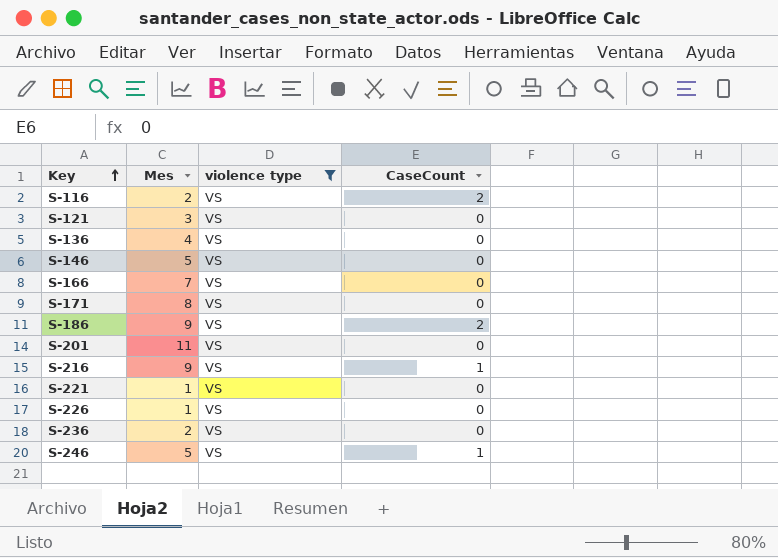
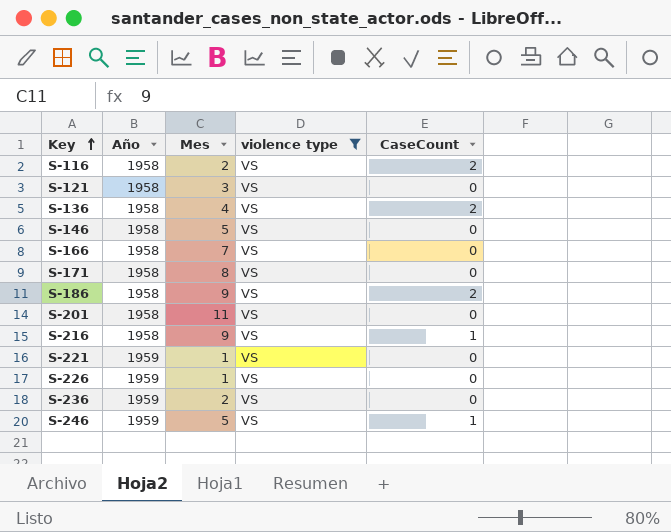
column Año | position: none -> 2
S-136 | CaseCount: 0 -> 2

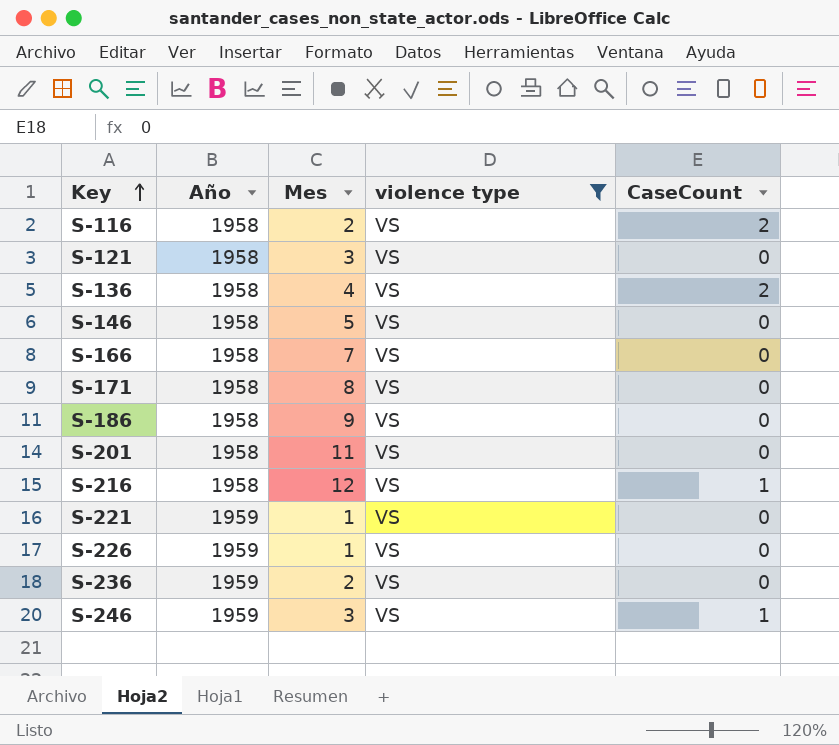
S-186 | CaseCount: 2 -> 0
S-216 | Mes: 9 -> 12
S-246 | Mes: 5 -> 3

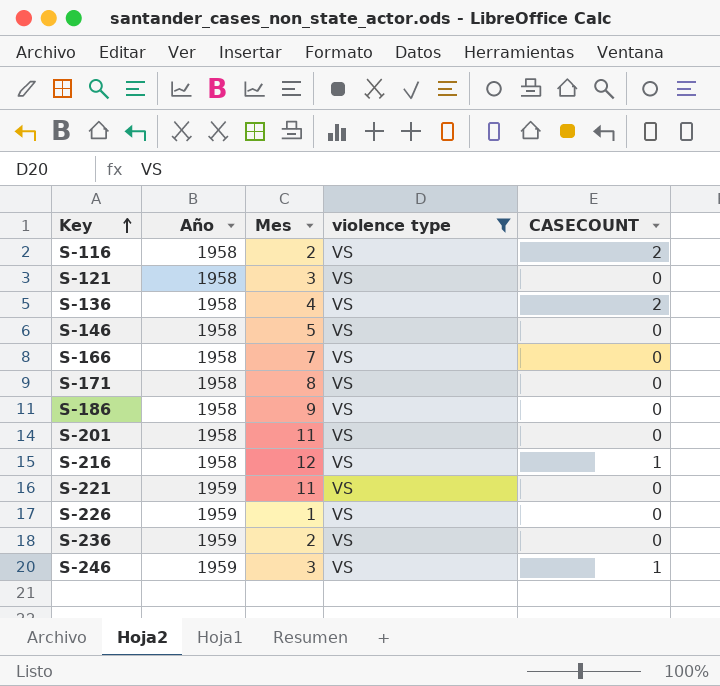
column name: CaseCount -> CASECOUNT
S-221 | Mes: 1 -> 11

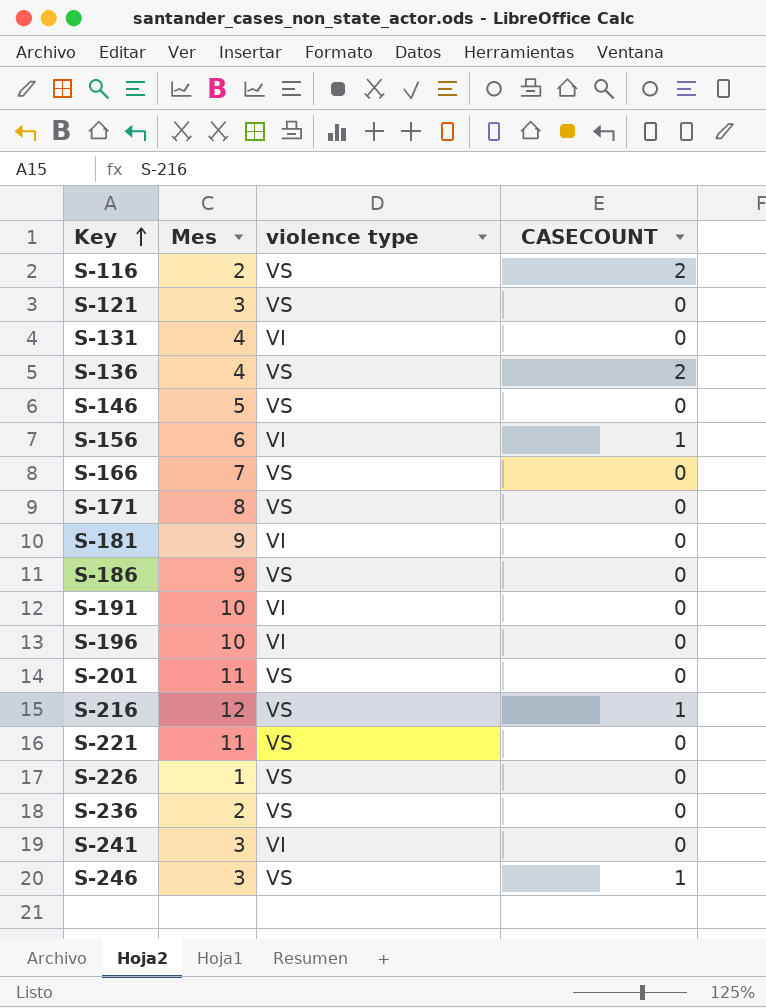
filter: violence type = VS -> none
column Año | position: 2 -> none

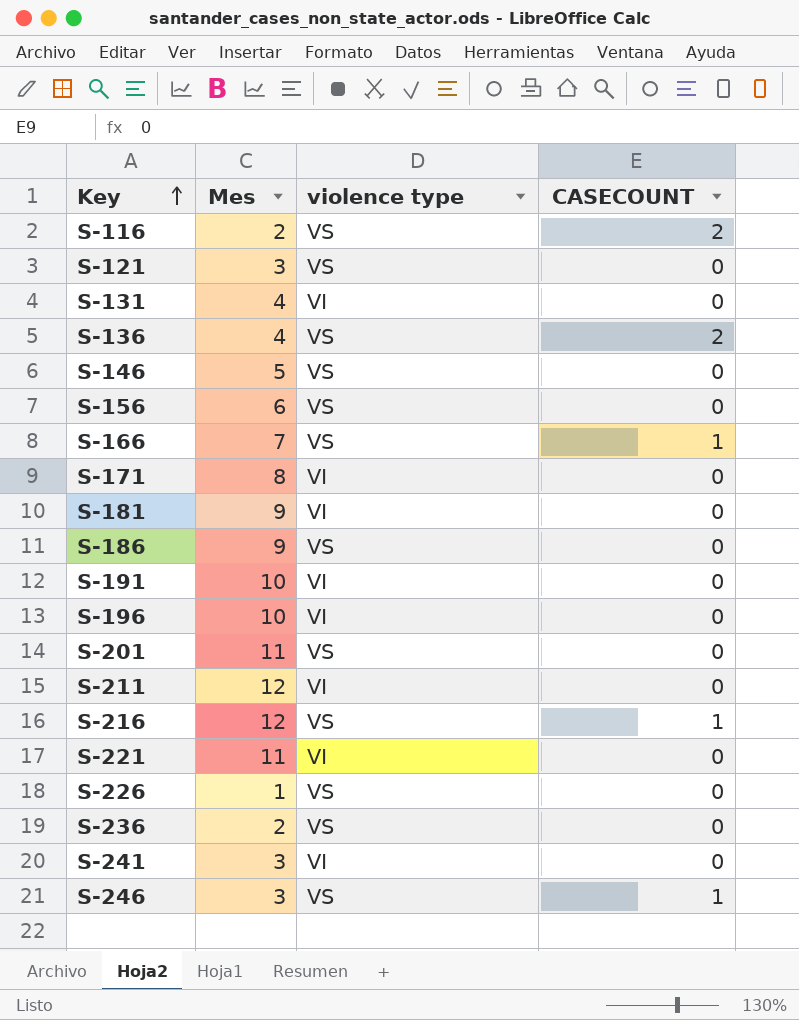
S-156 | violence type: VI -> VS
S-156 | CASECOUNT: 1 -> 0
S-166 | CASECOUNT: 0 -> 1
S-171 | violence type: VS -> VI
row S-211: none -> 12 | VI | 0
S-221 | violence type: VS -> VI

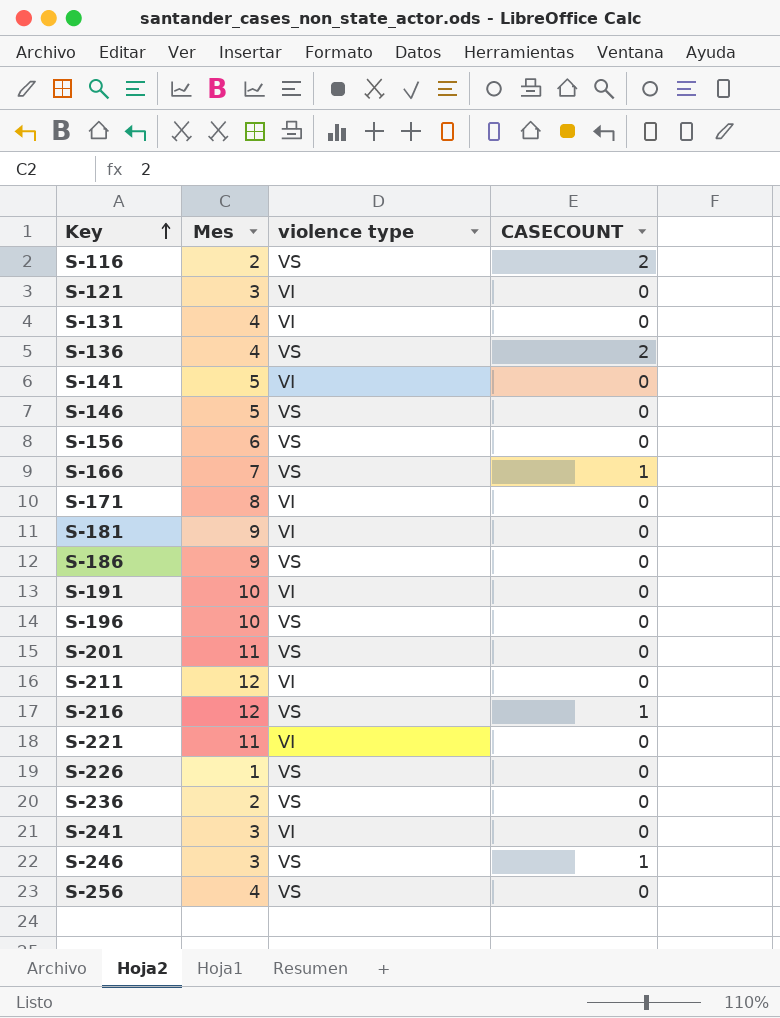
S-121 | violence type: VS -> VI
row S-141: none -> 5 | VI | 0
S-196 | violence type: VI -> VS
row S-256: none -> 4 | VS | 0

